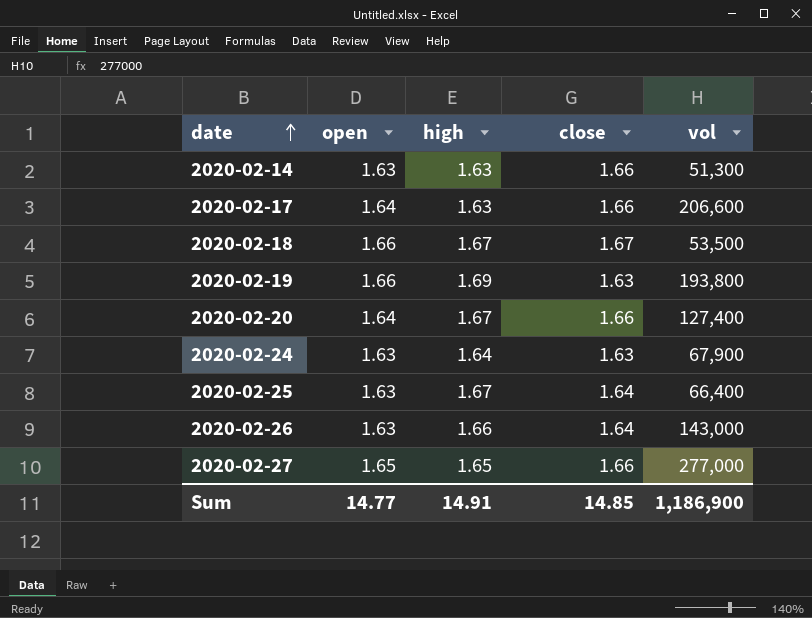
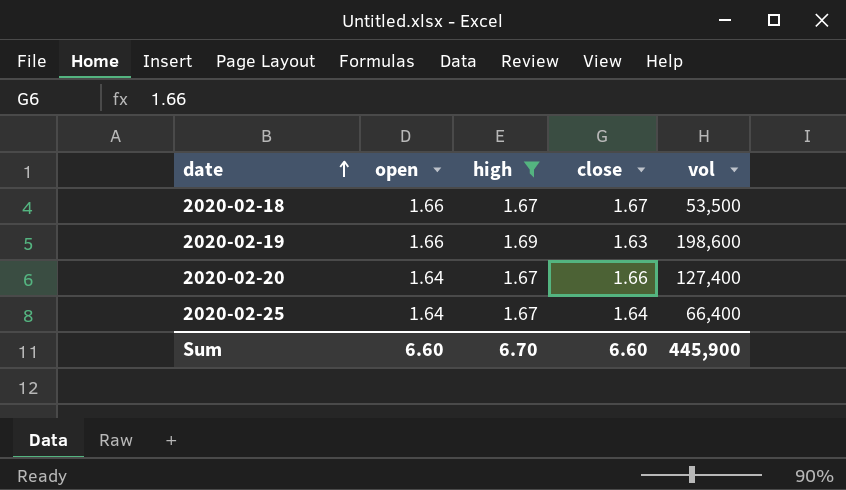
filter: none -> high >= 1.67
2020-02-19 | vol: 193,800 -> 198,600
2020-02-25 | open: 1.63 -> 1.64
Sum | open: 14.77 -> 6.60
Sum | high: 14.91 -> 6.70
Sum | close: 14.85 -> 6.60
Sum | vol: 1,186,900 -> 445,900

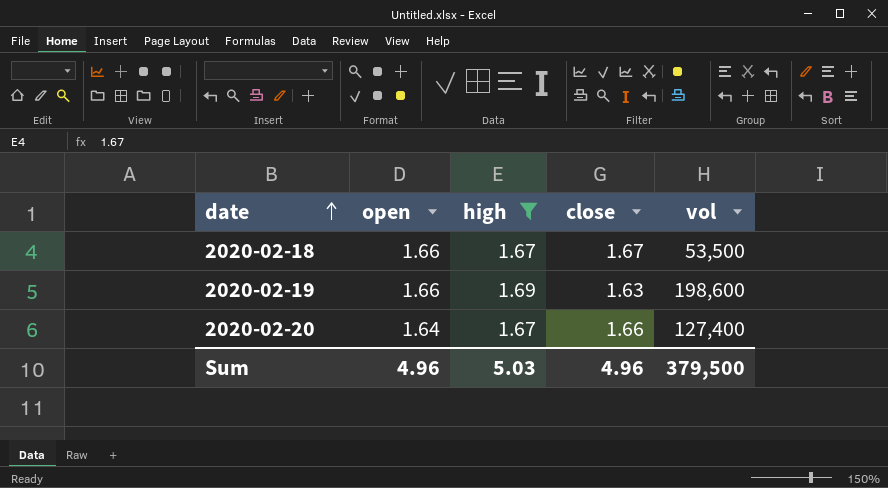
row 2020-02-25: 1.64 | 1.67 | 1.64 | 66,400 -> none
Sum | open: 6.60 -> 4.96
Sum | high: 6.70 -> 5.03
Sum | close: 6.60 -> 4.96
Sum | vol: 445,900 -> 379,500

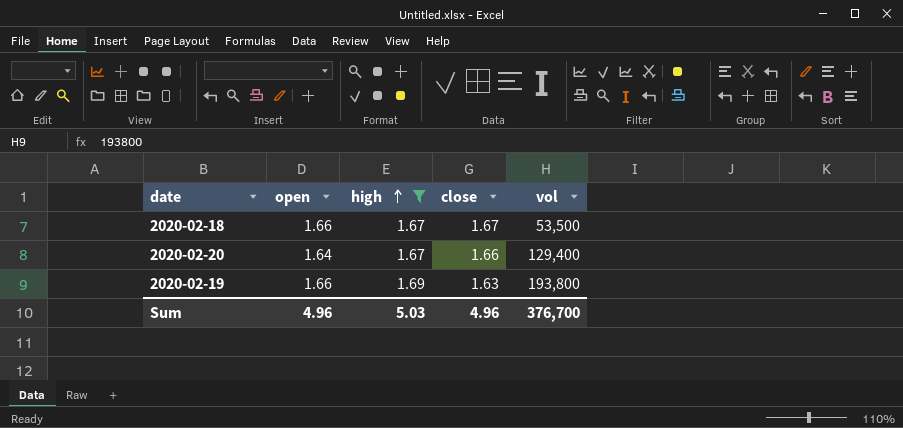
row order: date ascending -> high ascending
2020-02-20 | vol: 127,400 -> 129,400
2020-02-19 | vol: 198,600 -> 193,800
Sum | vol: 379,500 -> 376,700

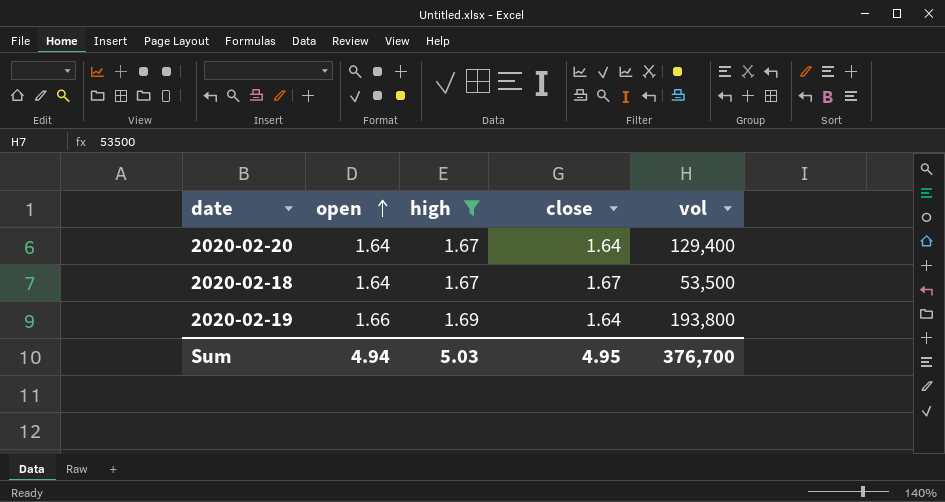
row order: high ascending -> open ascending
2020-02-20 | close: 1.66 -> 1.64
2020-02-18 | open: 1.66 -> 1.64
2020-02-19 | close: 1.63 -> 1.64
Sum | open: 4.96 -> 4.94
Sum | close: 4.96 -> 4.95

